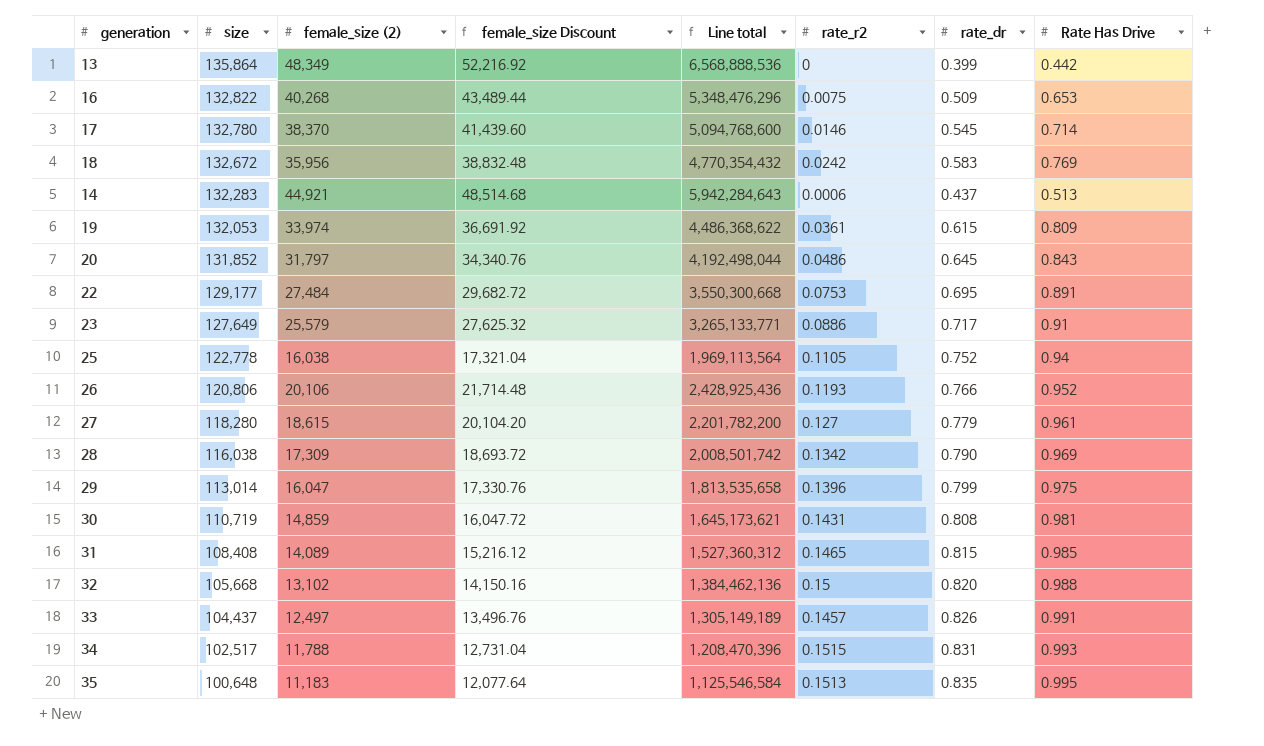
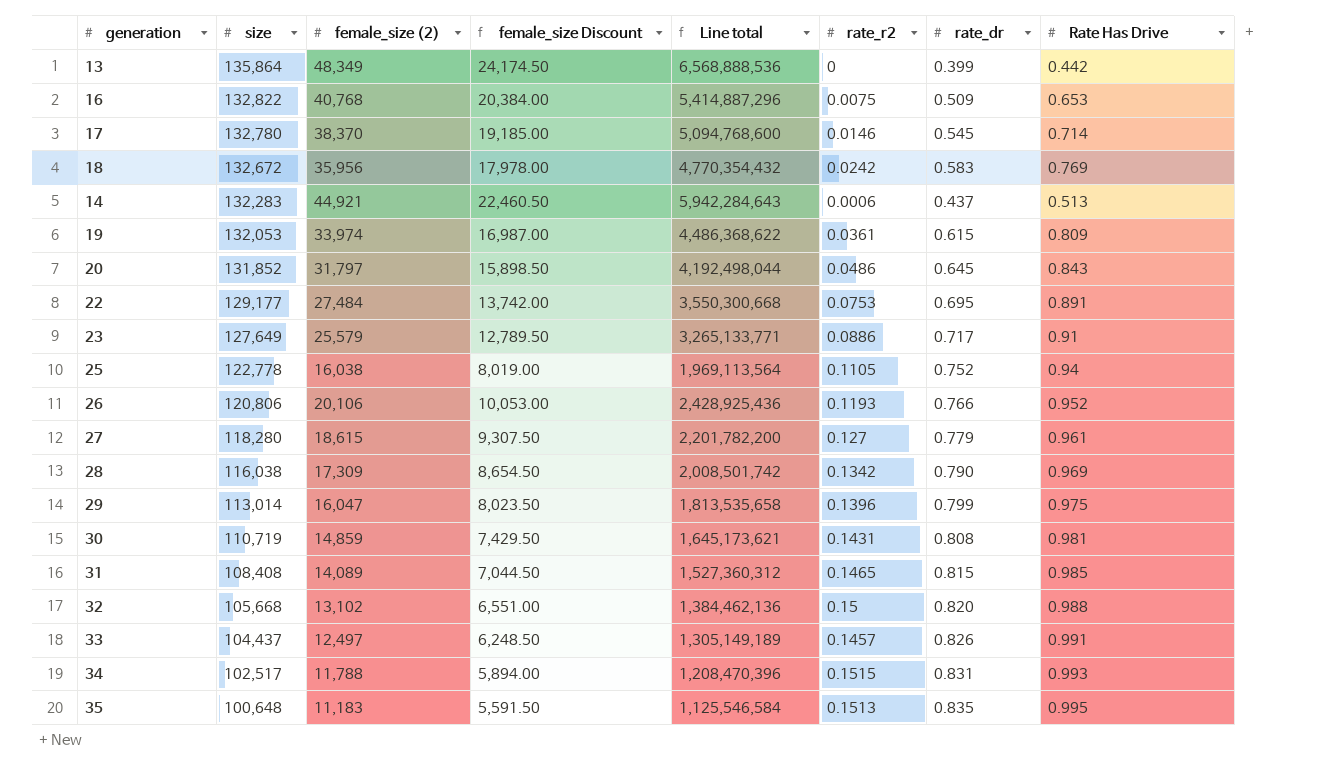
column female_size Discount | formula: [female_size (2)] * 1.08 -> [female_size (2)] * 0.5
16 | female_size (2): 40,268 -> 40,768
16 | Line total: 5,348,476,296 -> 5,414,887,296

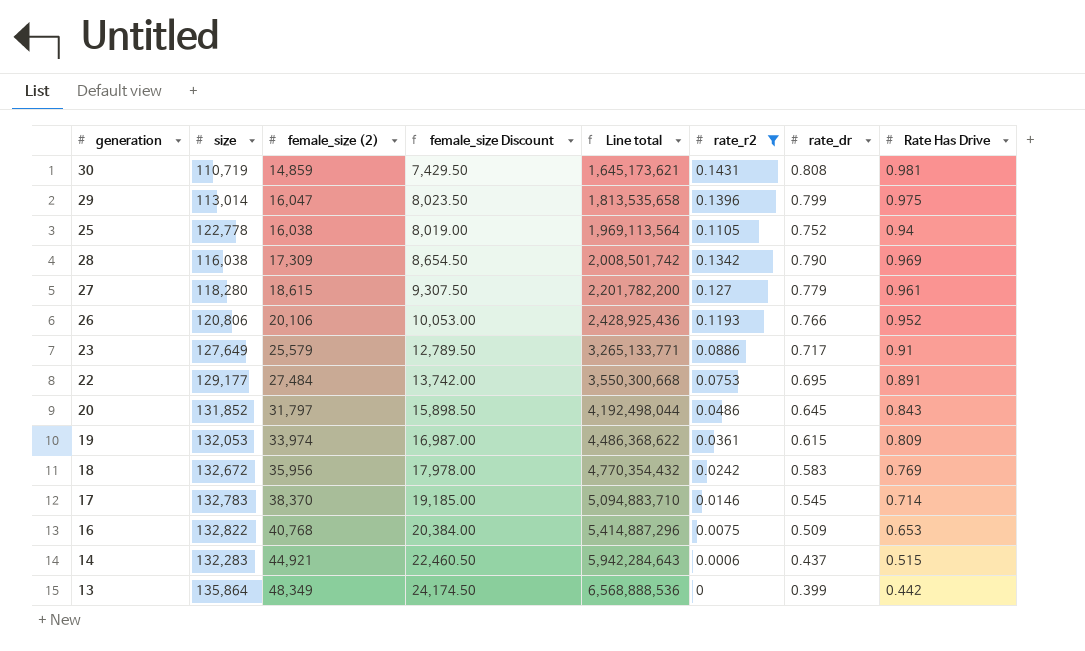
filter: none -> rate_r2 <= 0.1431
row order: size descending -> Line total ascending
17 | size: 132,780 -> 132,783
17 | Line total: 5,094,768,600 -> 5,094,883,710
14 | Rate Has Drive: 0.513 -> 0.515

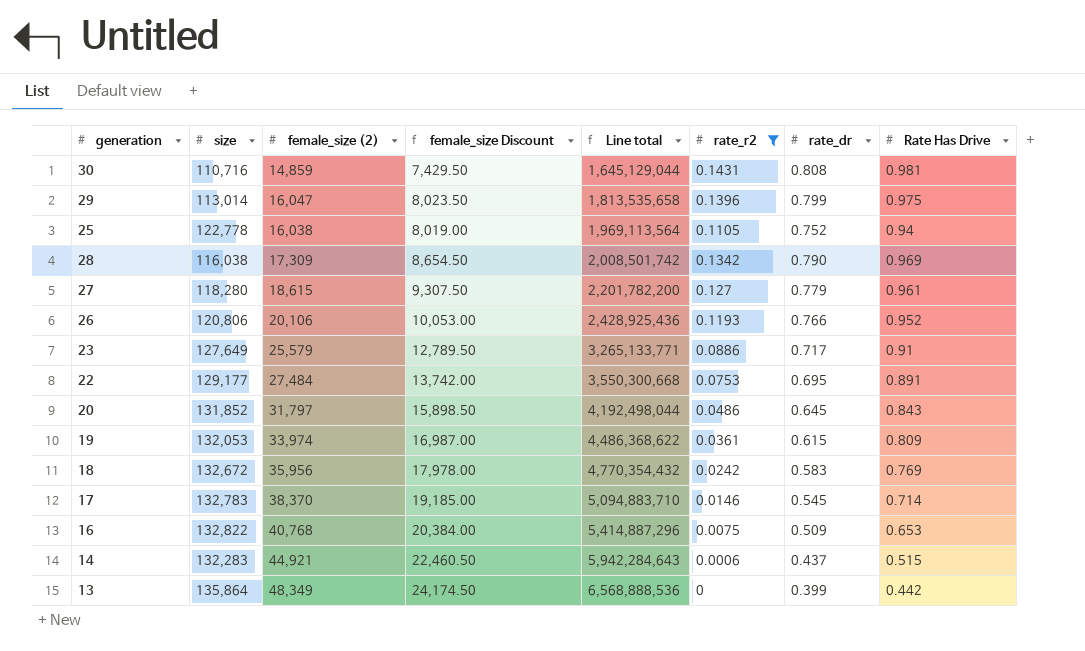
30 | size: 110,719 -> 110,716
30 | Line total: 1,645,173,621 -> 1,645,129,044

